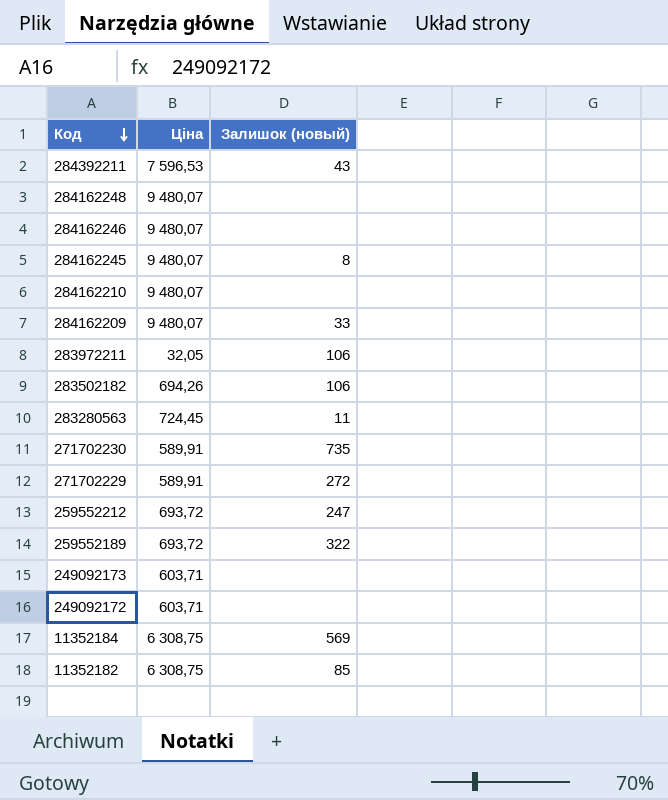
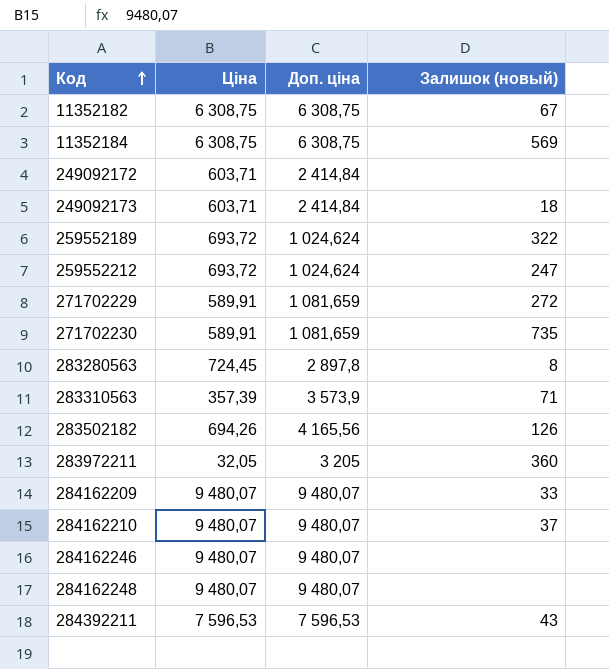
row order: Код descending -> Код ascending
column Доп. ціна | position: none -> 3
row 284162245: 9 480,07 | 8 -> none
11352182 | Залишок (новый): 85 -> 67
249092173 | Залишок (новый): none -> 18
283280563 | Залишок (новый): 11 -> 8
row 283310563: none -> 357,39 | 3 573,9 | 71
283502182 | Залишок (новый): 106 -> 126
283972211 | Залишок (новый): 106 -> 360
284162210 | Залишок (новый): none -> 37

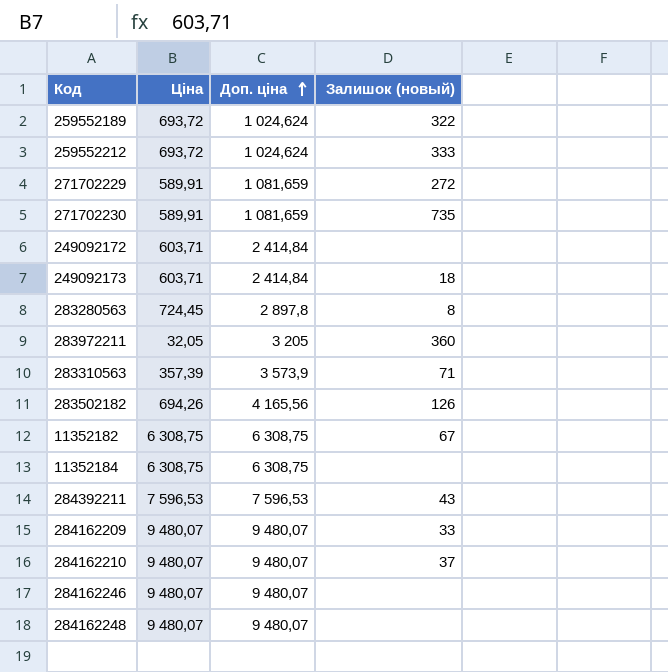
row order: Код ascending -> Доп. ціна ascending
259552212 | Залишок (новый): 247 -> 333
11352184 | Залишок (новый): 569 -> none

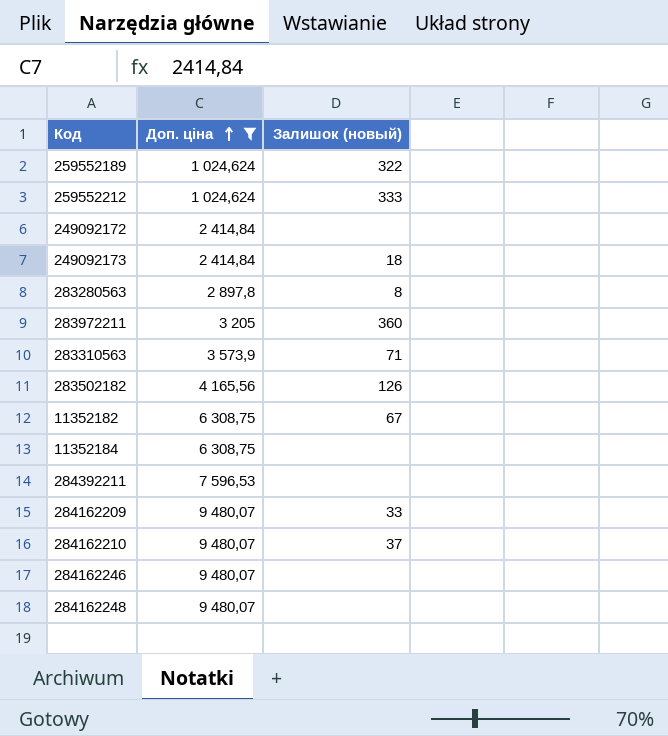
filter: none -> Доп. ціна != 1 081,659
column Ціна | position: 2 -> none
284392211 | Залишок (новый): 43 -> none

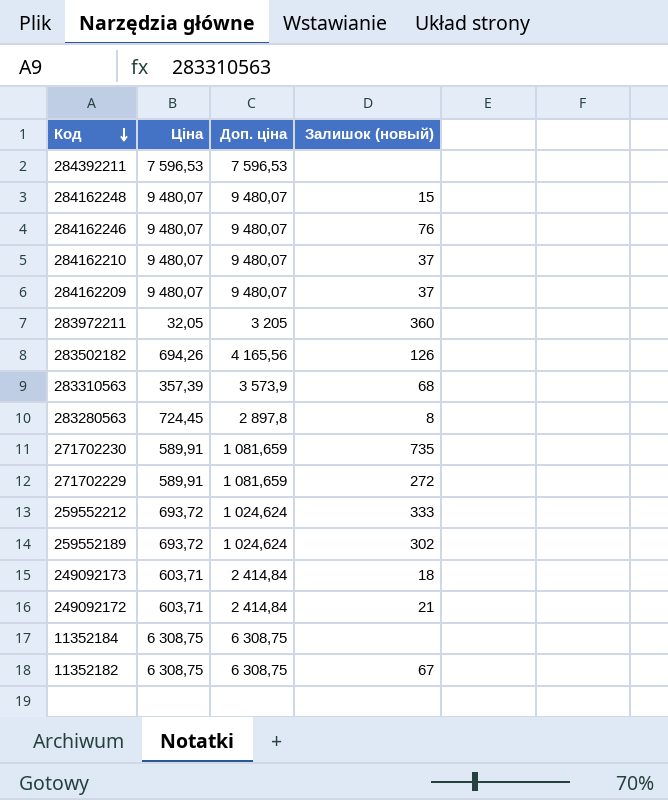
filter: Доп. ціна != 1 081,659 -> none
row order: Доп. ціна ascending -> Код descending
column Ціна | position: none -> 2
284162248 | Залишок (новый): none -> 15
284162246 | Залишок (новый): none -> 76
284162209 | Залишок (новый): 33 -> 37
283310563 | Залишок (новый): 71 -> 68
259552189 | Залишок (новый): 322 -> 302
249092172 | Залишок (новый): none -> 21

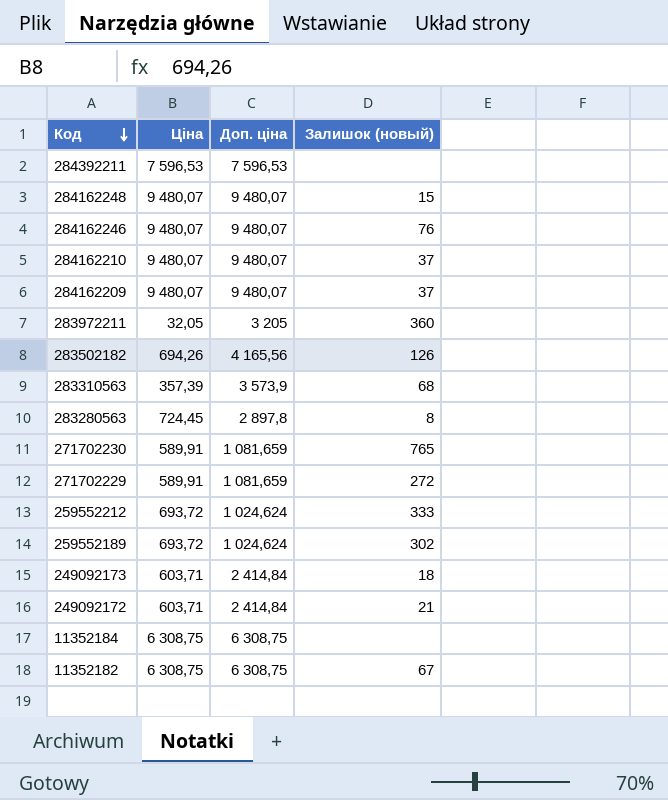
271702230 | Залишок (новый): 735 -> 765

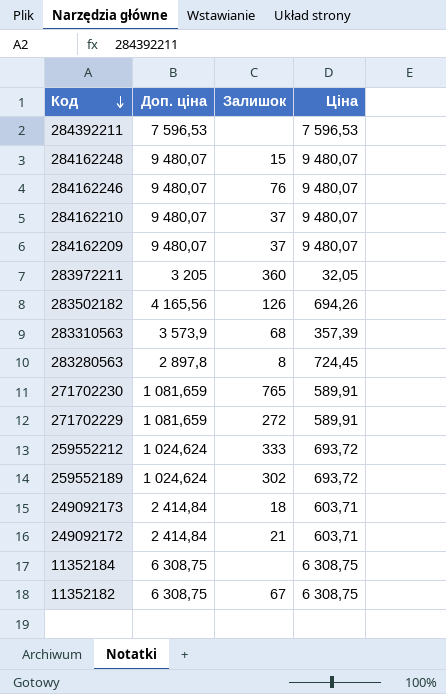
column name: Залишок (новый) -> Залишок
column Ціна | position: 2 -> 4

